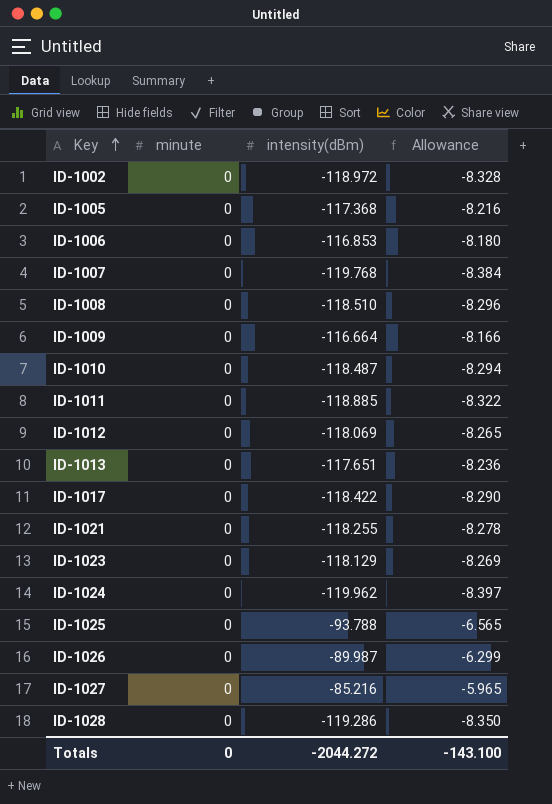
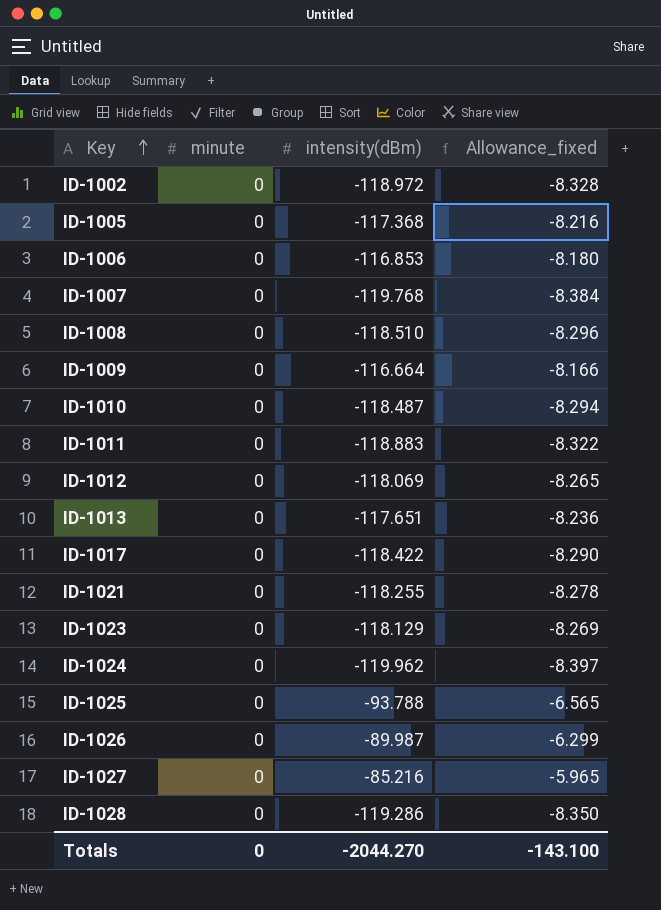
column name: Allowance -> Allowance_fixed
ID-1011 | intensity(dBm): -118.885 -> -118.883
Totals | intensity(dBm): -2044.272 -> -2044.270

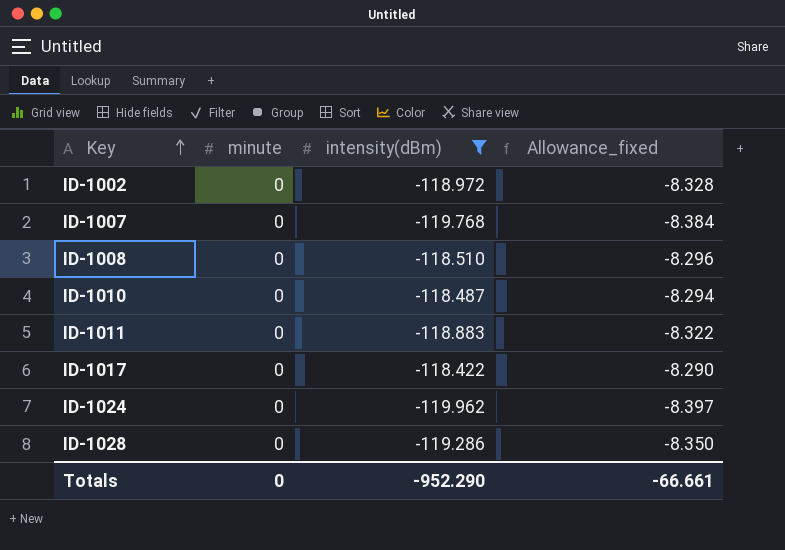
filter: none -> intensity(dBm) <= -118.422
Totals | intensity(dBm): -2044.270 -> -952.290
Totals | Allowance_fixed: -143.100 -> -66.661

